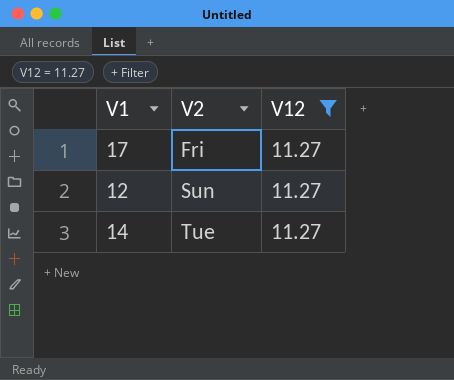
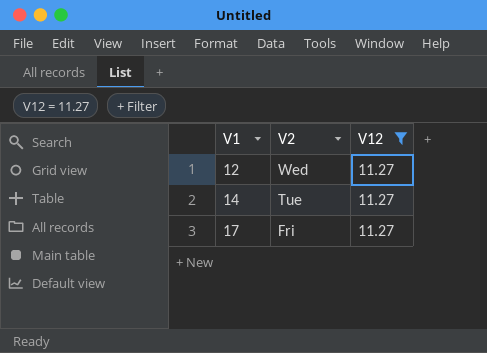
row order: V2 ascending -> V1 ascending
12 | V2: Sun -> Wed

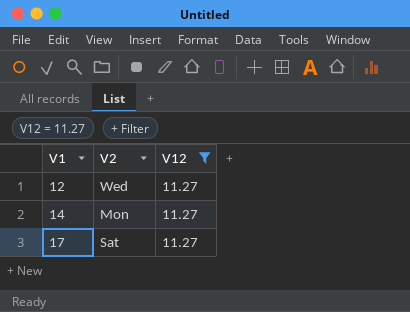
14 | V2: Tue -> Mon
17 | V2: Fri -> Sat

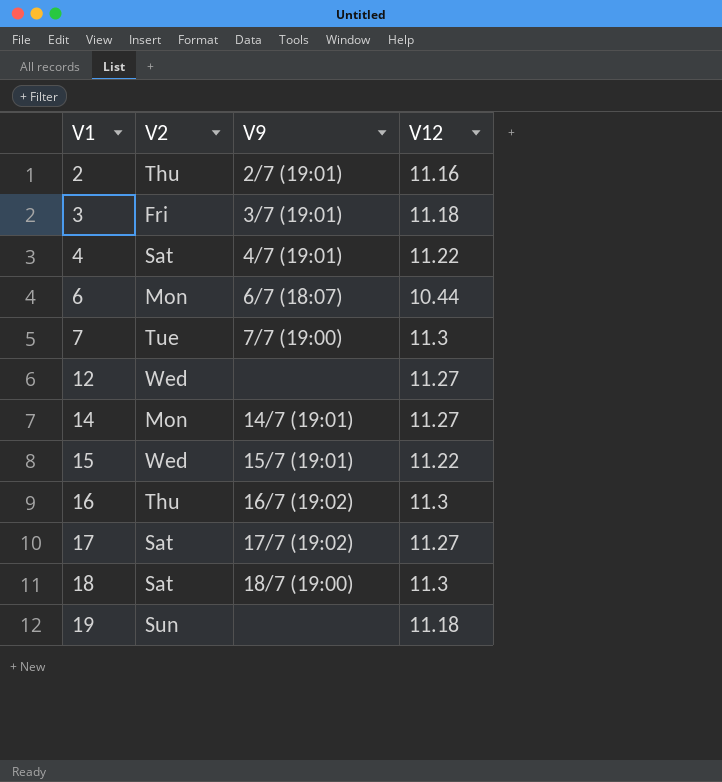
filter: V12 = 11.27 -> none
column V9 | position: none -> 3

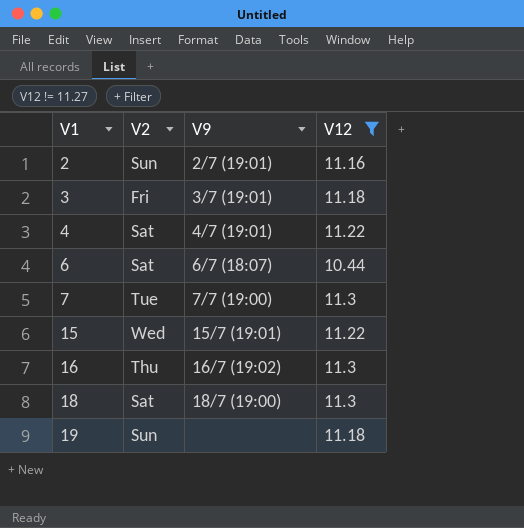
filter: none -> V12 != 11.27
2 | V2: Thu -> Sun
6 | V2: Mon -> Sat

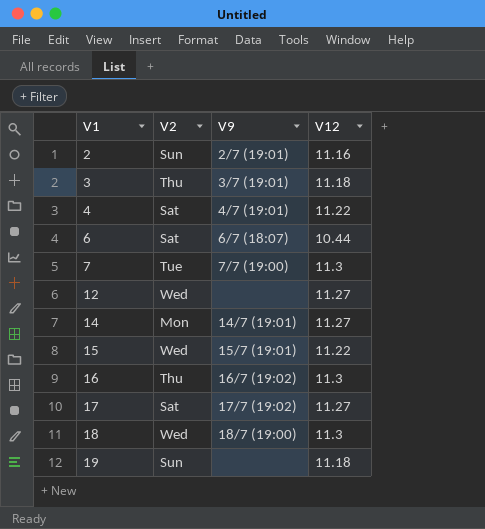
filter: V12 != 11.27 -> none
3 | V2: Fri -> Thu
18 | V2: Sat -> Wed

